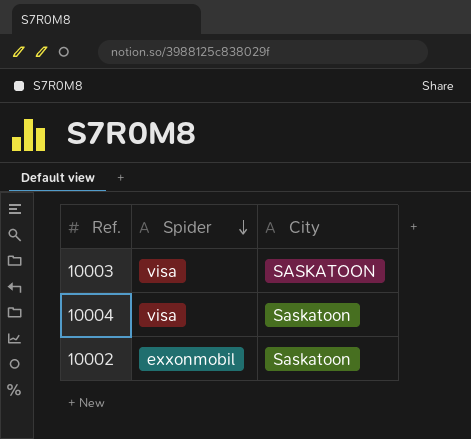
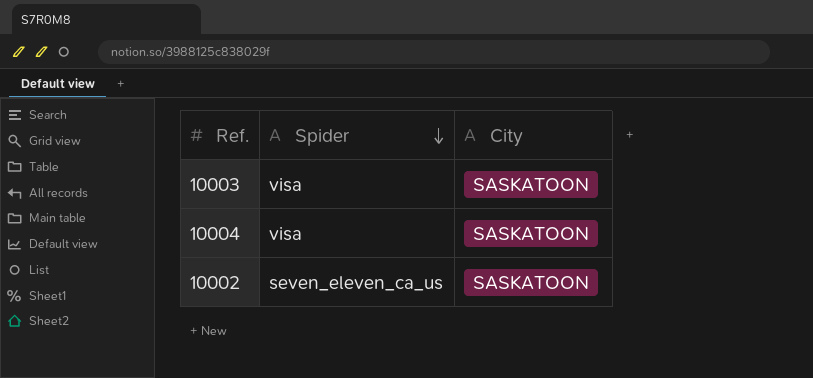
10004 | City: Saskatoon -> SASKATOON
10002 | Spider: exxonmobil -> seven_eleven_ca_us
10002 | City: Saskatoon -> SASKATOON

